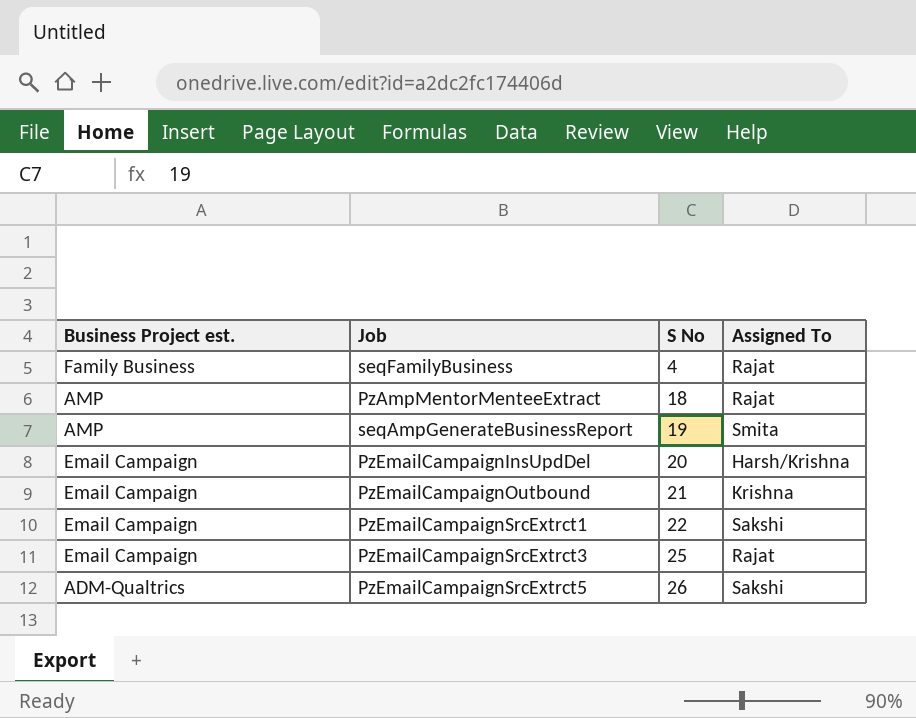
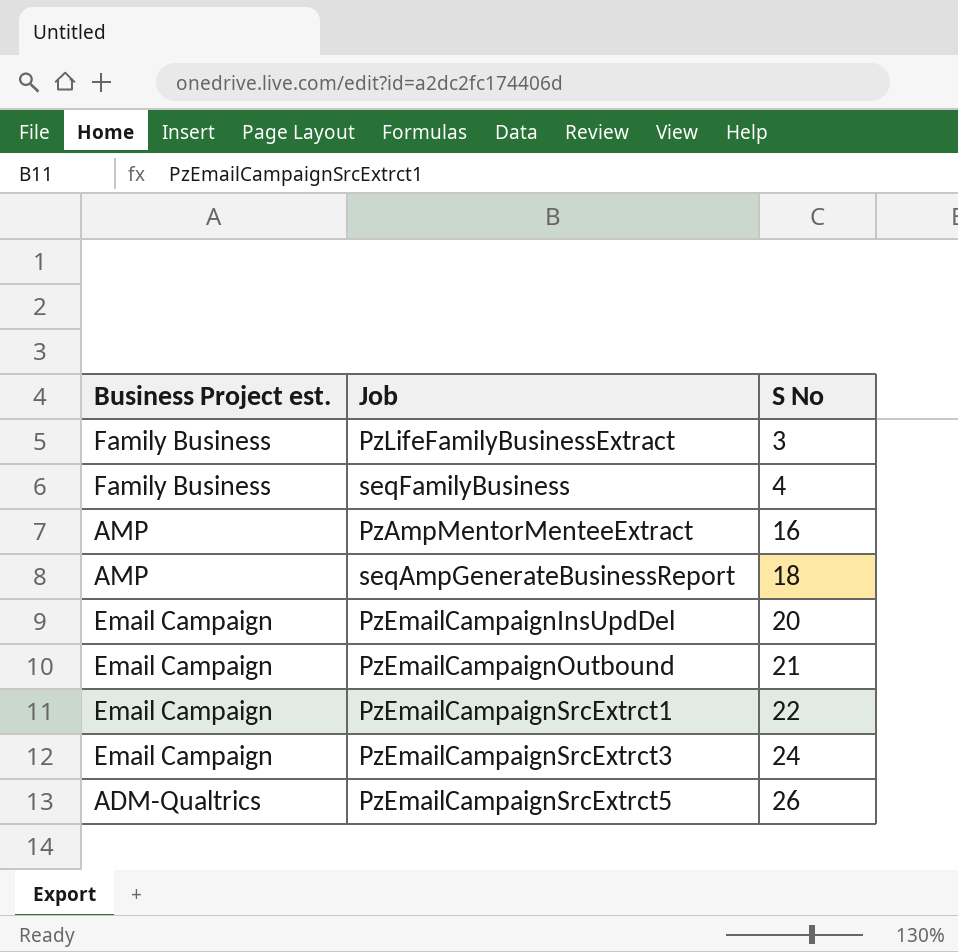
column Assigned To | position: 4 -> none
row PzLifeFamilyBusinessExtract: none -> Family Business | 3
PzAmpMentorMenteeExtract | S No: 18 -> 16
seqAmpGenerateBusinessReport | S No: 19 -> 18
PzEmailCampaignSrcExtrct3 | S No: 25 -> 24

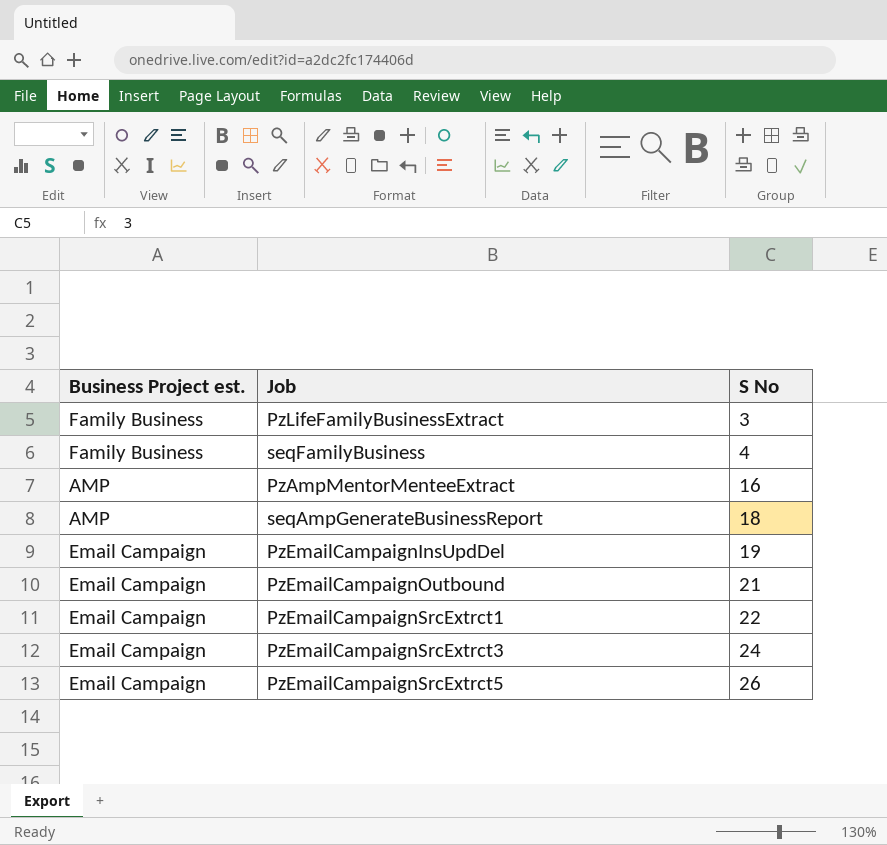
PzEmailCampaignInsUpdDel | S No: 20 -> 19
PzEmailCampaignSrcExtrct5 | Business Project est.: ADM-Qualtrics -> Email Campaign

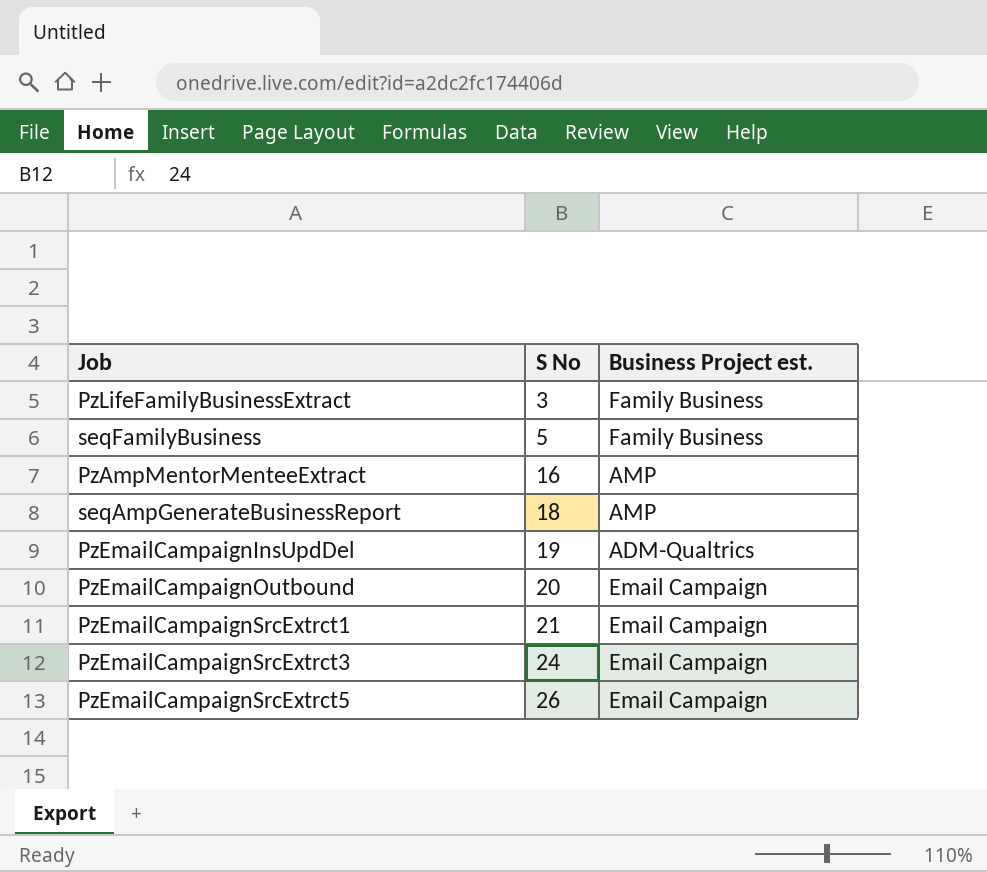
column Business Project est. | position: 1 -> 3
seqFamilyBusiness | S No: 4 -> 5
PzEmailCampaignInsUpdDel | Business Project est.: Email Campaign -> ADM-Qualtrics
PzEmailCampaignOutbound | S No: 21 -> 20
PzEmailCampaignSrcExtrct1 | S No: 22 -> 21

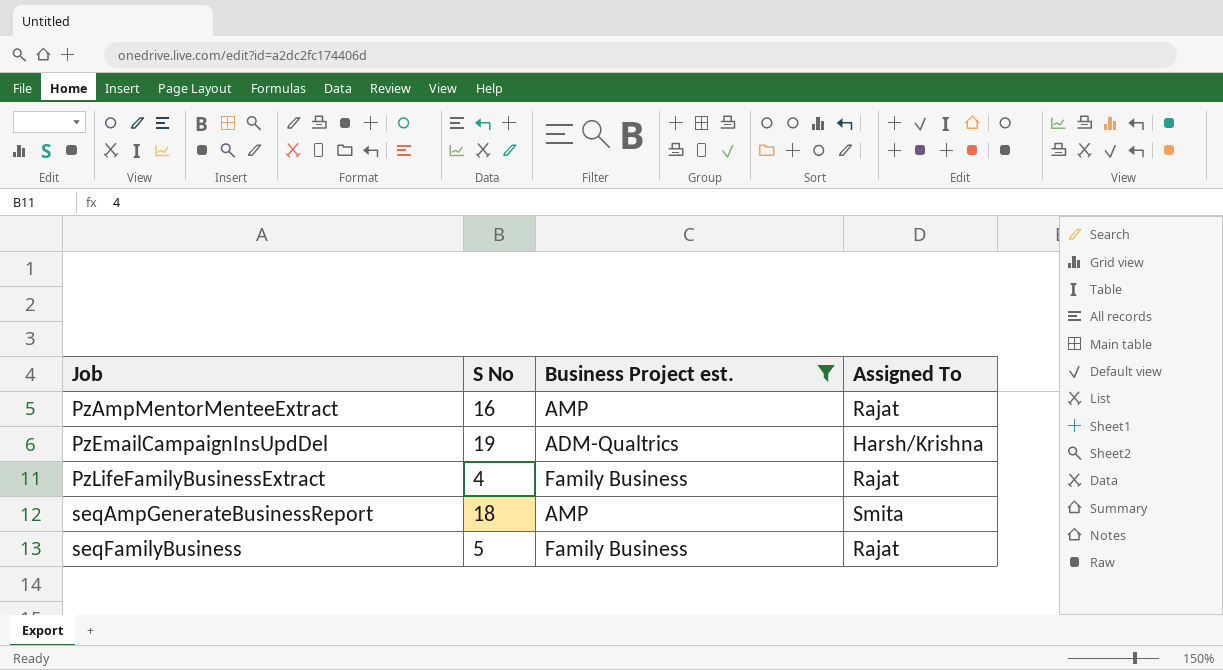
filter: none -> Business Project est. != Email Campaign
row order: S No ascending -> Job ascending
column Assigned To | position: none -> 4
PzLifeFamilyBusinessExtract | S No: 3 -> 4

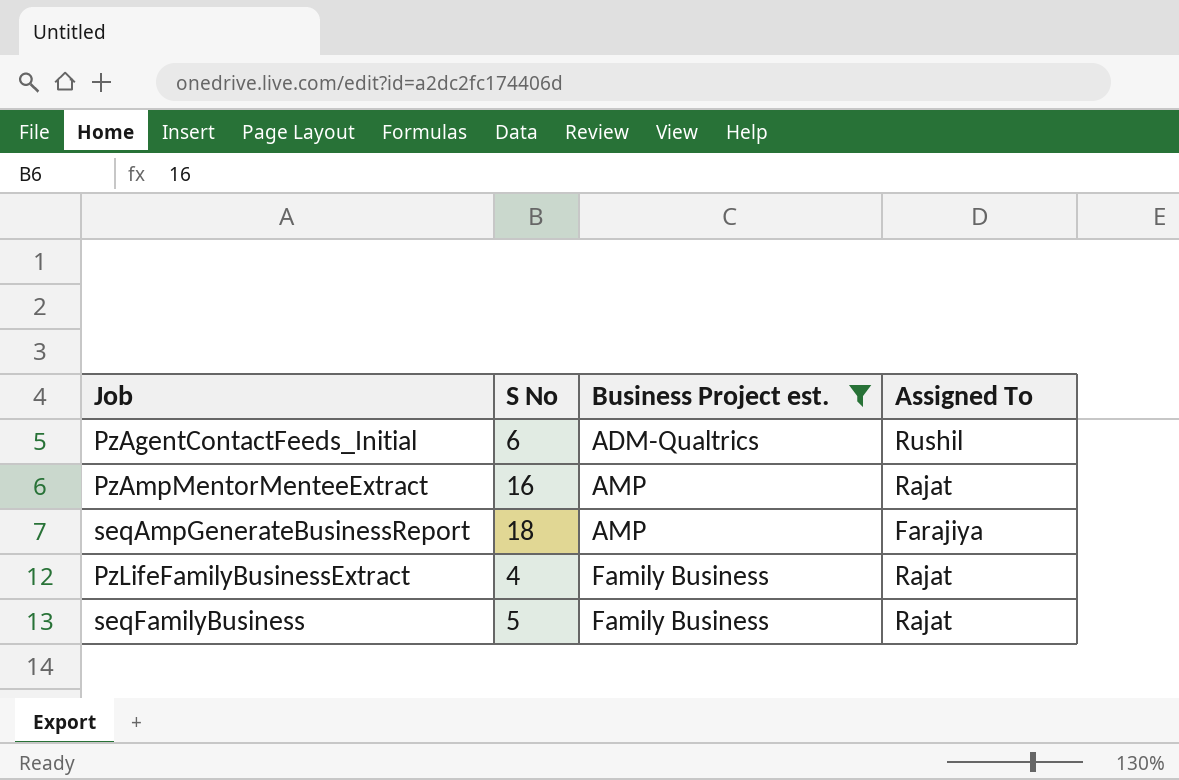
row order: Job ascending -> Business Project est. ascending
row PzEmailCampaignInsUpdDel: 19 | ADM-Qualtrics | Harsh/Krishna -> none
row PzAgentContactFeeds_Initial: none -> 6 | ADM-Qualtrics | Rushil
seqAmpGenerateBusinessReport | Assigned To: Smita -> Farajiya

